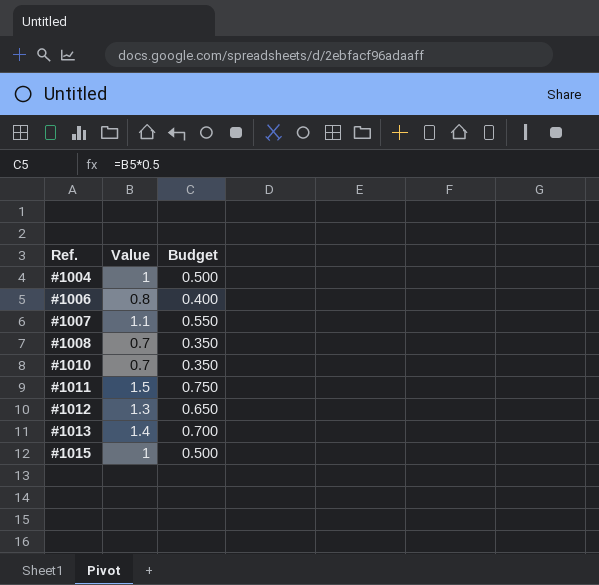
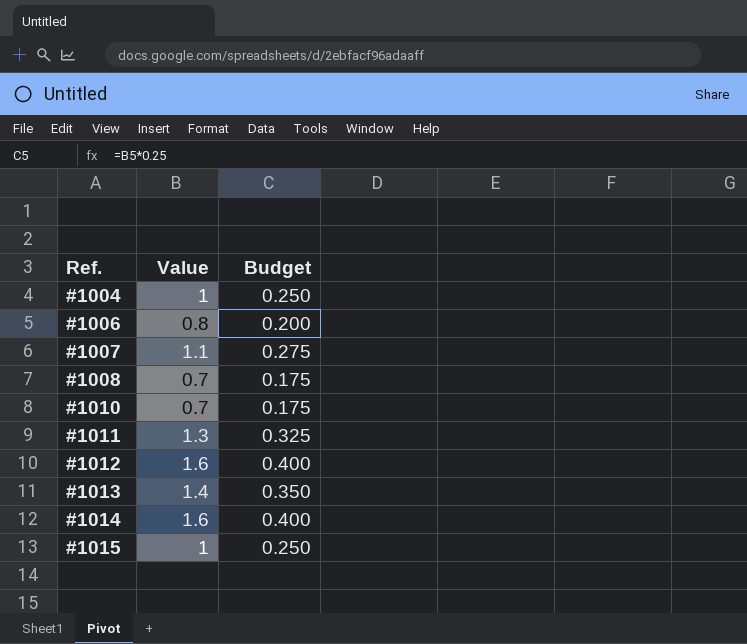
column Budget | formula: [Value] * 0.5 -> [Value] * 0.25
#1011 | Value: 1.5 -> 1.3
#1012 | Value: 1.3 -> 1.6
row #1014: none -> 1.6 | 0.400

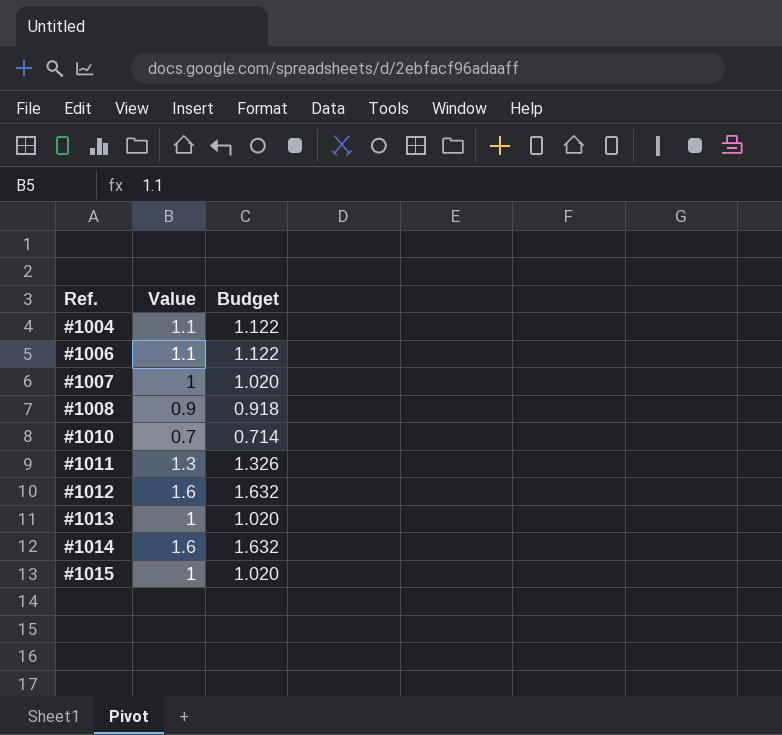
column Budget | formula: [Value] * 0.25 -> [Value] * 1.02
#1004 | Value: 1 -> 1.1
#1006 | Value: 0.8 -> 1.1
#1007 | Value: 1.1 -> 1
#1008 | Value: 0.7 -> 0.9
#1013 | Value: 1.4 -> 1

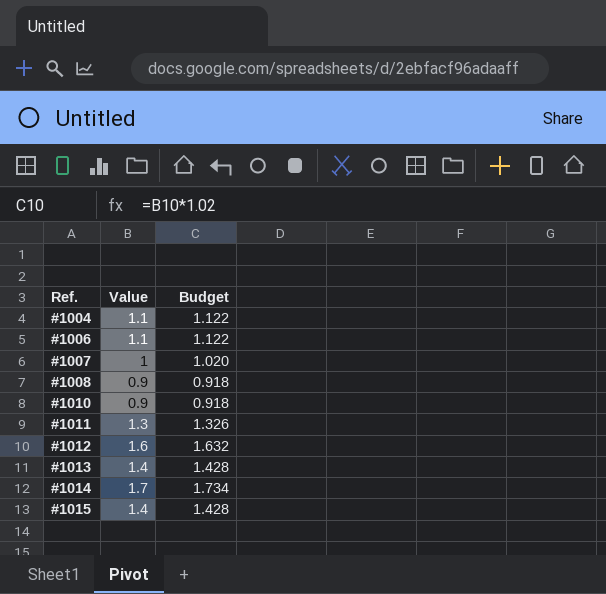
#1010 | Value: 0.7 -> 0.9
#1010 | Budget: 0.714 -> 0.918
#1013 | Value: 1 -> 1.4
#1013 | Budget: 1.020 -> 1.428
#1014 | Value: 1.6 -> 1.7
#1014 | Budget: 1.632 -> 1.734
#1015 | Value: 1 -> 1.4
#1015 | Budget: 1.020 -> 1.428

